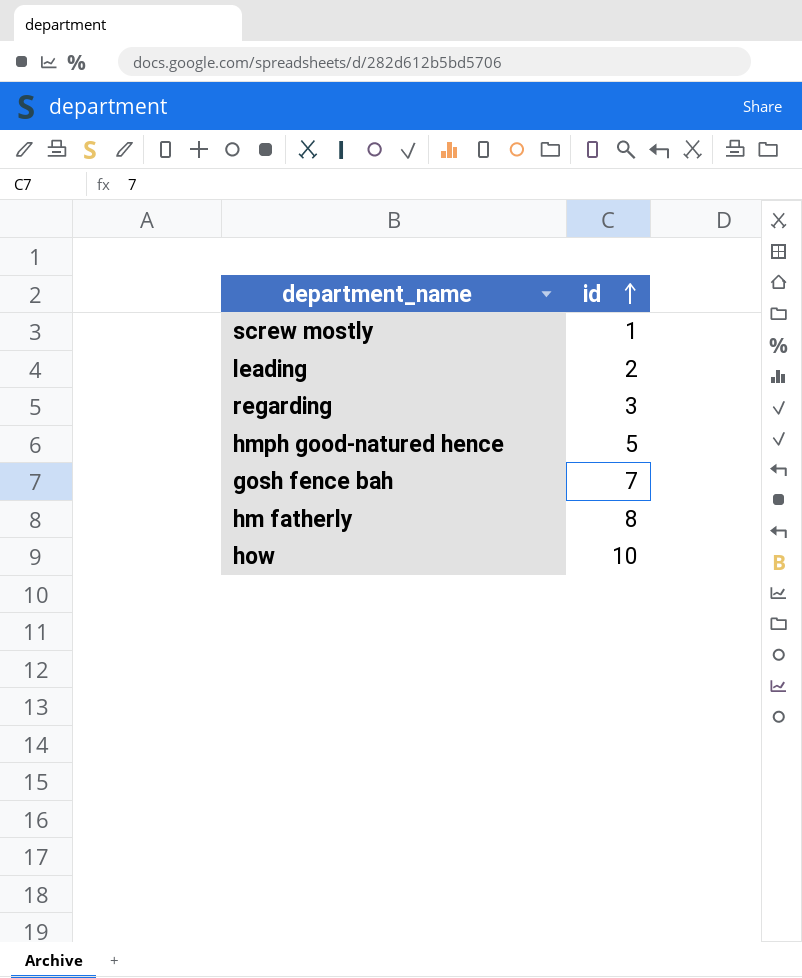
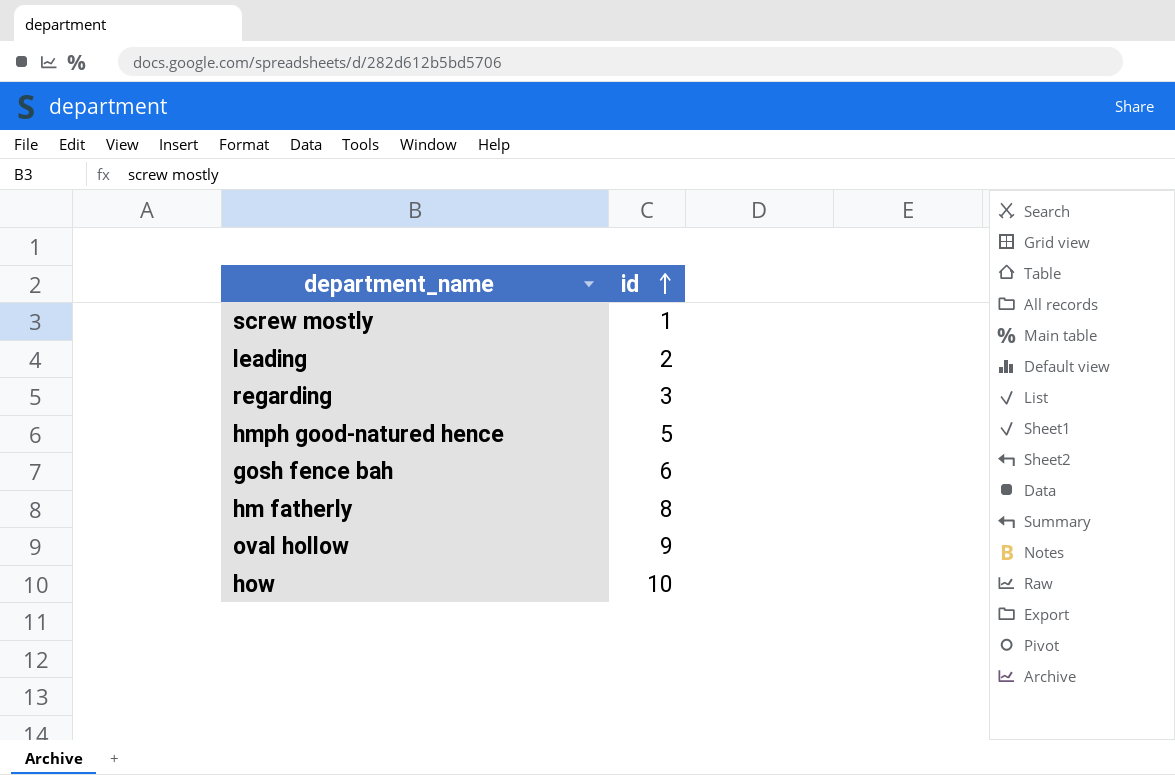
gosh fence bah | id: 7 -> 6
row oval hollow: none -> 9

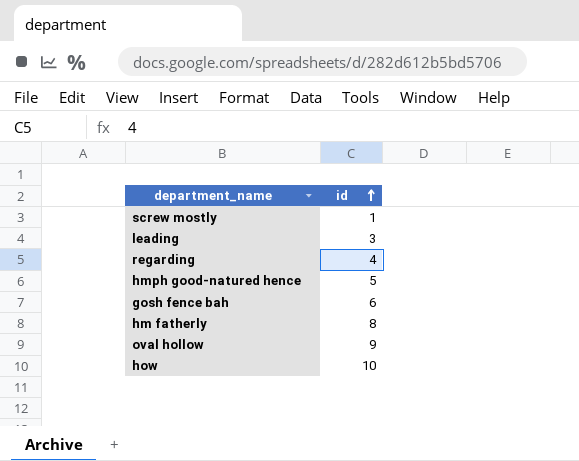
leading | id: 2 -> 3
regarding | id: 3 -> 4

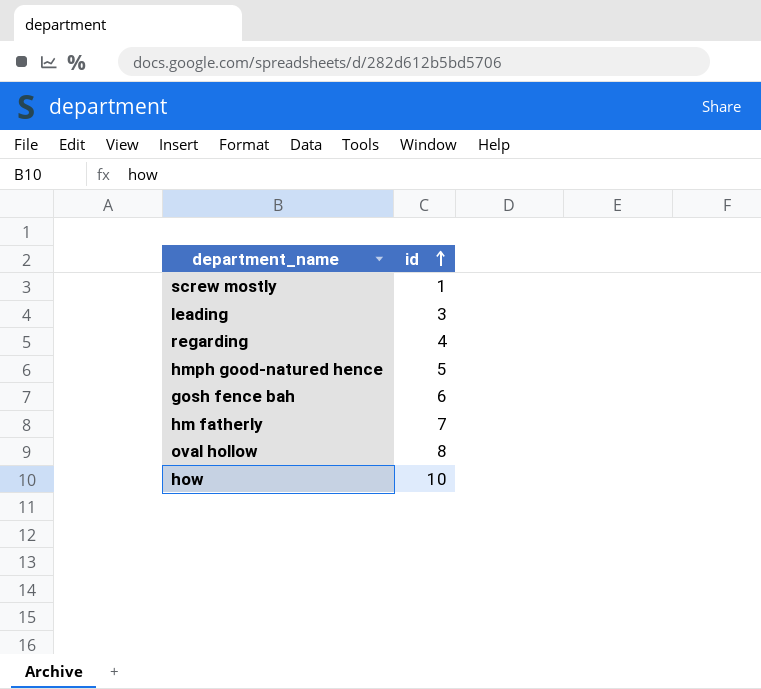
hm fatherly | id: 8 -> 7
oval hollow | id: 9 -> 8

